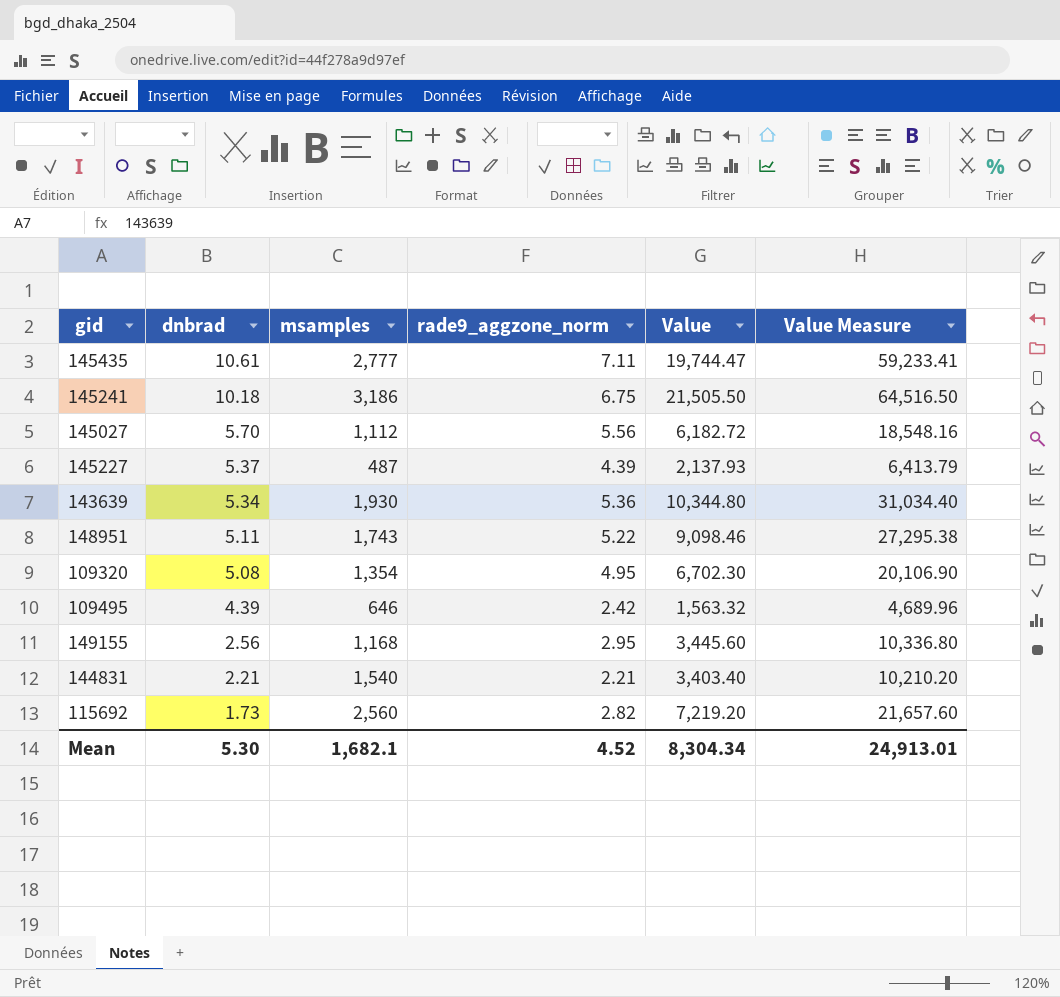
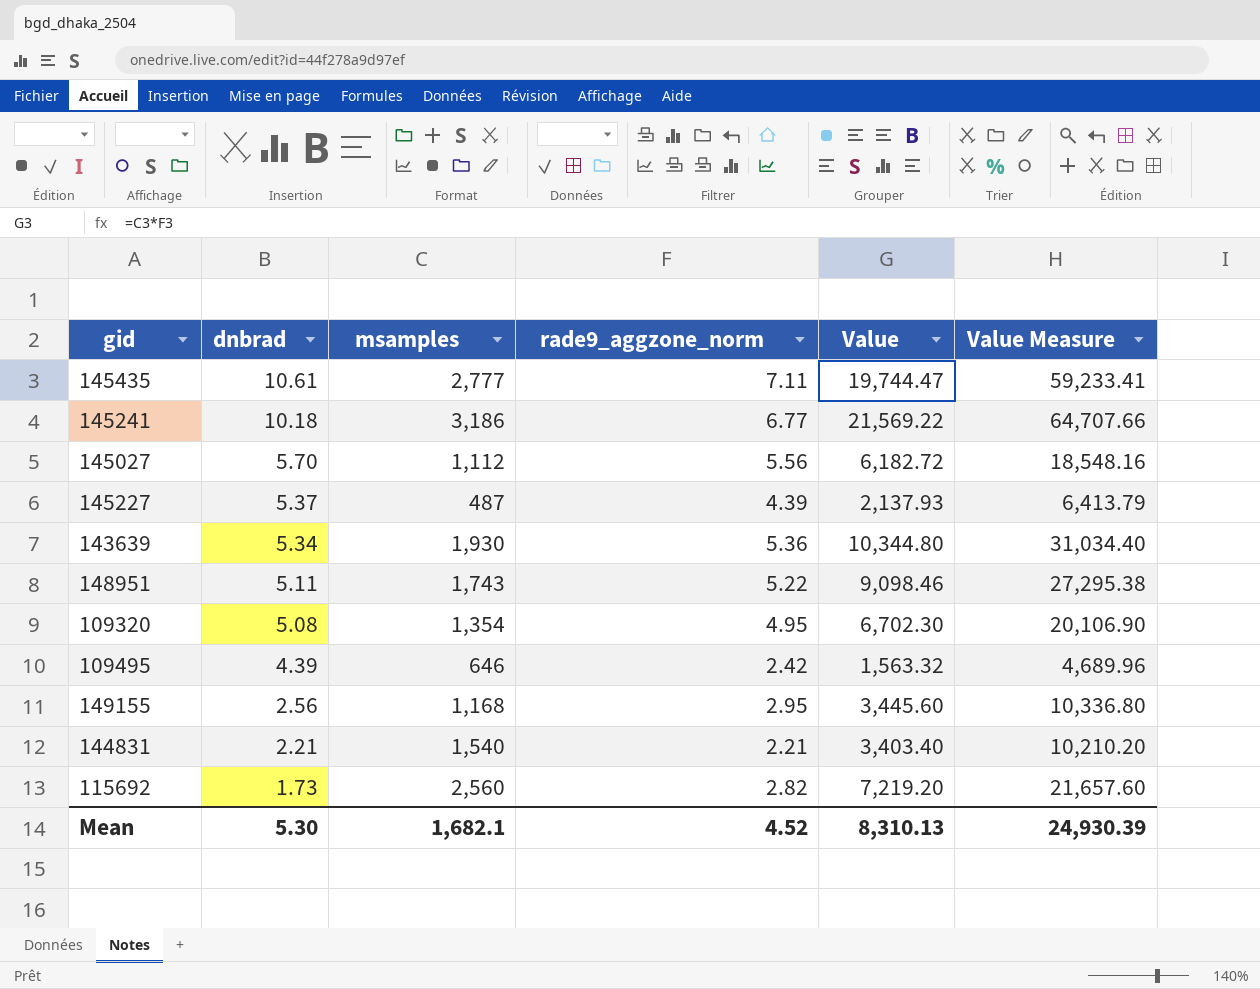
145241 | rade9_aggzone_norm: 6.75 -> 6.77
145241 | Value: 21,505.50 -> 21,569.22
145241 | Value Measure: 64,516.50 -> 64,707.66
Mean | Value: 8,304.34 -> 8,310.13
Mean | Value Measure: 24,913.01 -> 24,930.39

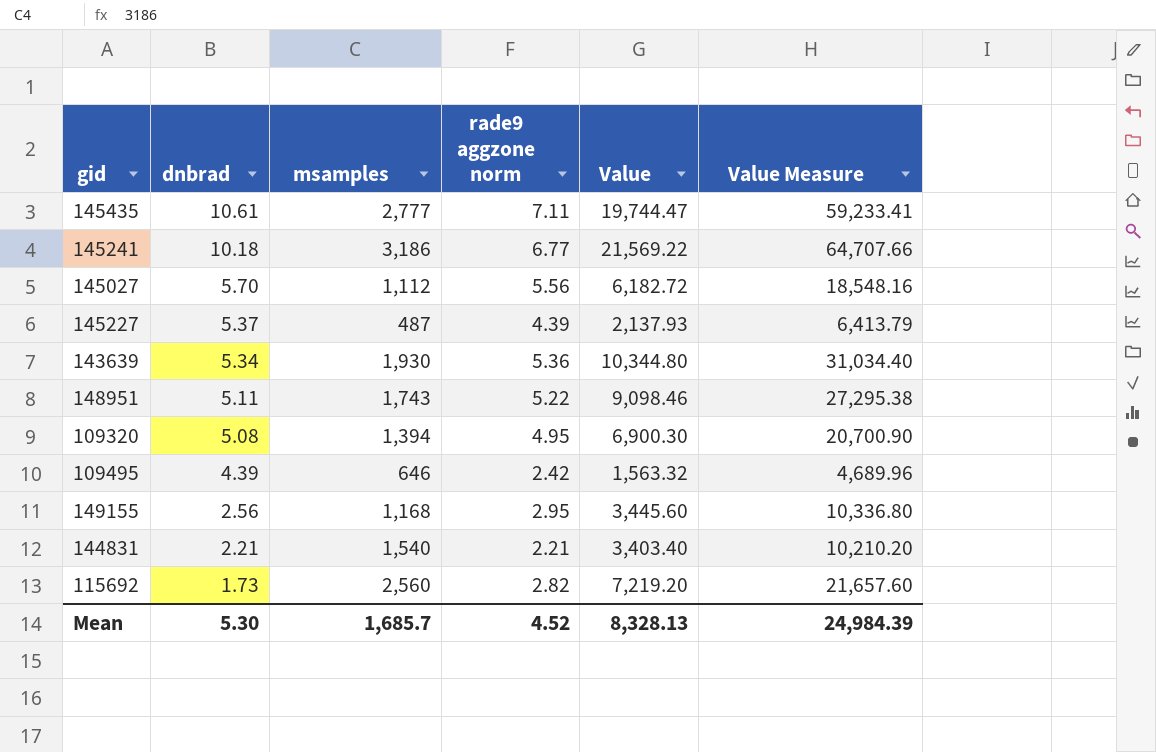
column name: rade9_aggzone_norm -> rade9 aggzone norm
109320 | msamples: 1,354 -> 1,394
109320 | Value: 6,702.30 -> 6,900.30
109320 | Value Measure: 20,106.90 -> 20,700.90
Mean | msamples: 1,682.1 -> 1,685.7
Mean | Value: 8,310.13 -> 8,328.13
Mean | Value Measure: 24,930.39 -> 24,984.39

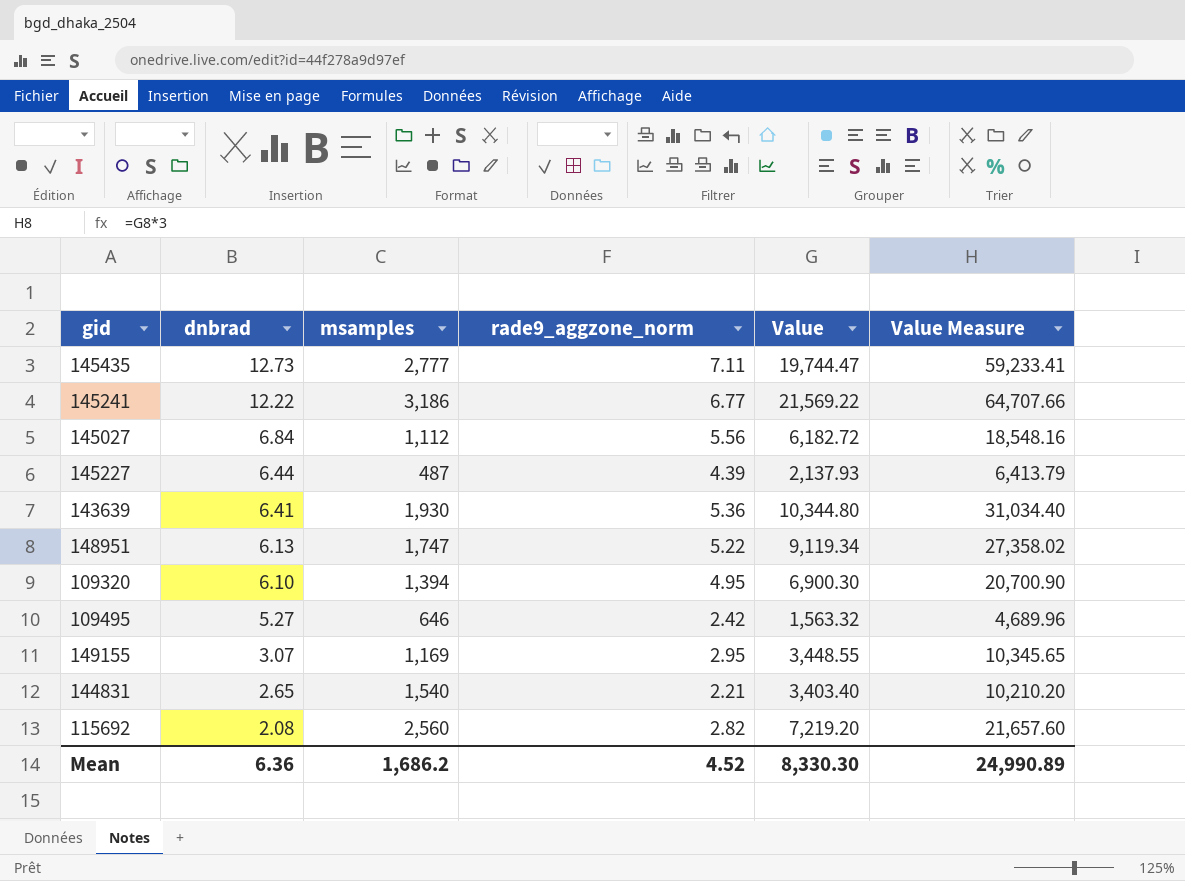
column name: rade9 aggzone norm -> rade9_aggzone_norm
145435 | dnbrad: 10.61 -> 12.73
145241 | dnbrad: 10.18 -> 12.22
145027 | dnbrad: 5.70 -> 6.84
145227 | dnbrad: 5.37 -> 6.44
143639 | dnbrad: 5.34 -> 6.41
148951 | dnbrad: 5.11 -> 6.13
148951 | msamples: 1,743 -> 1,747
148951 | Value: 9,098.46 -> 9,119.34
148951 | Value Measure: 27,295.38 -> 27,358.02
109320 | dnbrad: 5.08 -> 6.10
109495 | dnbrad: 4.39 -> 5.27
149155 | dnbrad: 2.56 -> 3.07
149155 | msamples: 1,168 -> 1,169
149155 | Value: 3,445.60 -> 3,448.55
149155 | Value Measure: 10,336.80 -> 10,345.65
144831 | dnbrad: 2.21 -> 2.65
115692 | dnbrad: 1.73 -> 2.08
Mean | dnbrad: 5.30 -> 6.36
Mean | msamples: 1,685.7 -> 1,686.2
Mean | Value: 8,328.13 -> 8,330.30
Mean | Value Measure: 24,984.39 -> 24,990.89

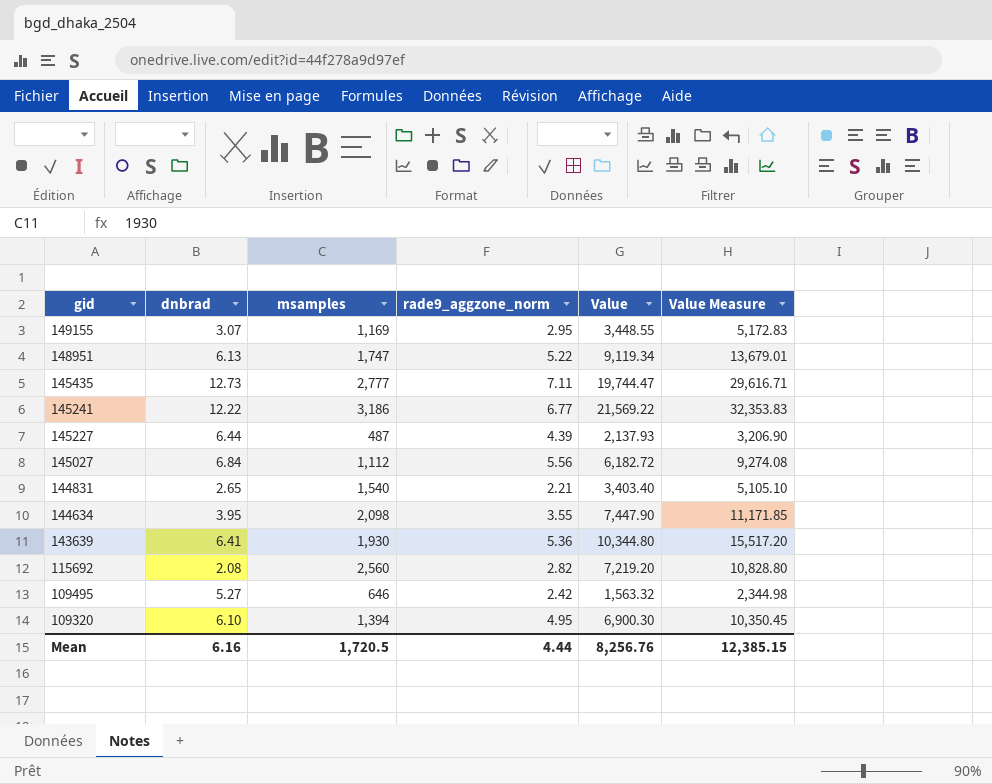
row order: dnbrad descending -> gid descending
column Value Measure | formula: [Value] * 3 -> [Value] * 1.5
row 144634: none -> 3.95 | 2,098 | 3.55 | 7,447.90 | 11,171.85
Mean | dnbrad: 6.36 -> 6.16
Mean | msamples: 1,686.2 -> 1,720.5
Mean | rade9_aggzone_norm: 4.52 -> 4.44
Mean | Value: 8,330.30 -> 8,256.76
Mean | Value Measure: 24,990.89 -> 12,385.15

